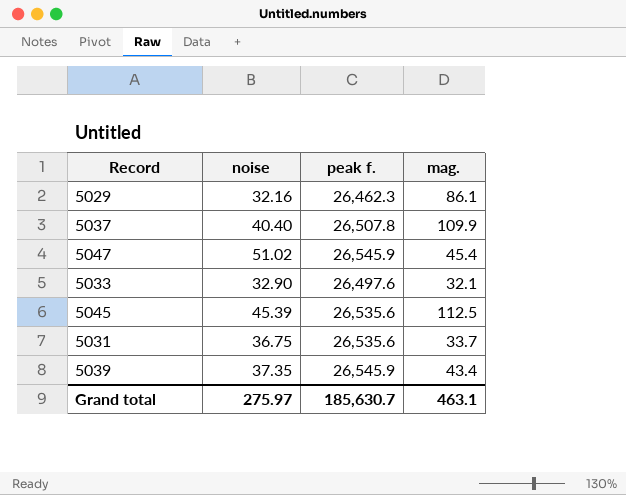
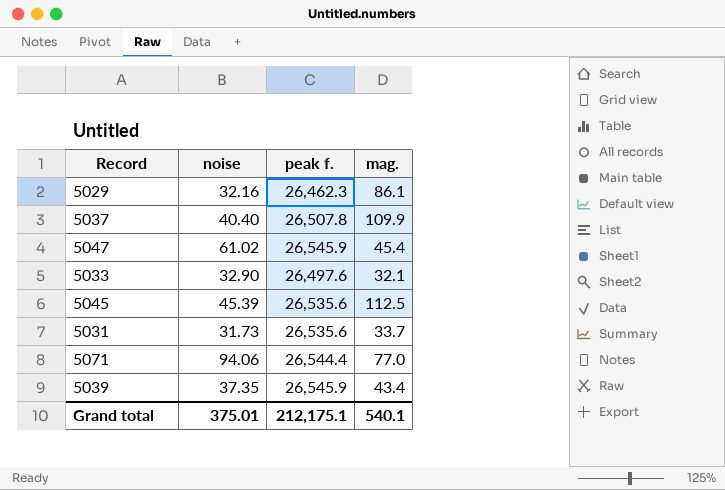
5047 | noise: 51.02 -> 61.02
5031 | noise: 36.75 -> 31.73
row 5071: none -> 94.06 | 26,544.4 | 77.0
Grand total | noise: 275.97 -> 375.01
Grand total | peak f.: 185,630.7 -> 212,175.1
Grand total | mag.: 463.1 -> 540.1

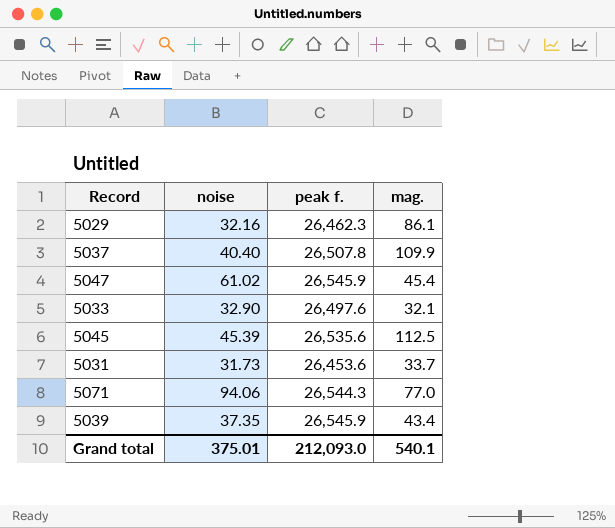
5031 | peak f.: 26,535.6 -> 26,453.6
5071 | peak f.: 26,544.4 -> 26,544.3
Grand total | peak f.: 212,175.1 -> 212,093.0

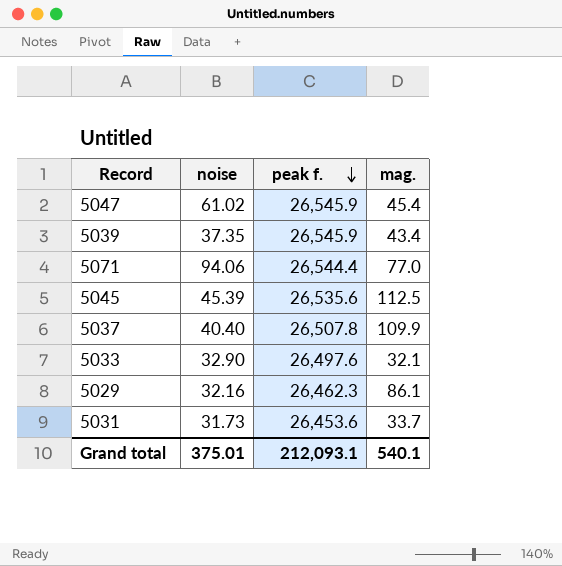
row order: none -> peak f. descending
5071 | peak f.: 26,544.3 -> 26,544.4
Grand total | peak f.: 212,093.0 -> 212,093.1

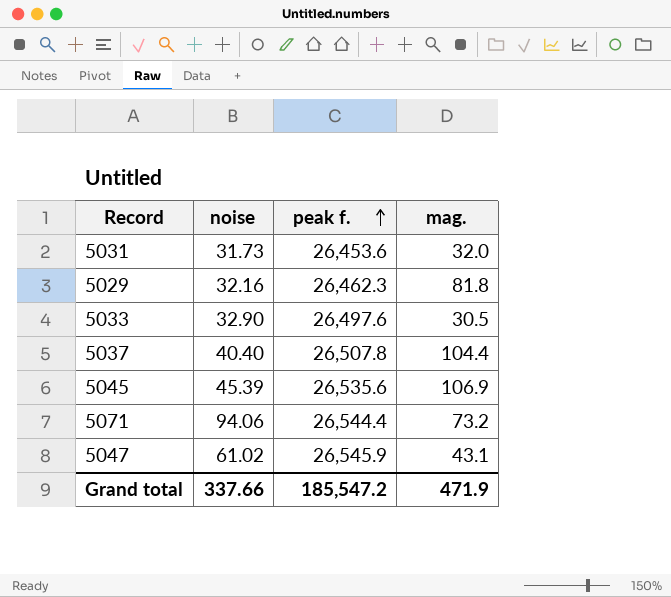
row order: peak f. descending -> peak f. ascending
row 5039: 37.35 | 26,545.9 | 43.4 -> none
5031 | mag.: 33.7 -> 32.0
5029 | mag.: 86.1 -> 81.8
5033 | mag.: 32.1 -> 30.5
5037 | mag.: 109.9 -> 104.4
5045 | mag.: 112.5 -> 106.9
5071 | mag.: 77.0 -> 73.2
5047 | mag.: 45.4 -> 43.1
Grand total | noise: 375.01 -> 337.66
Grand total | peak f.: 212,093.1 -> 185,547.2
Grand total | mag.: 540.1 -> 471.9

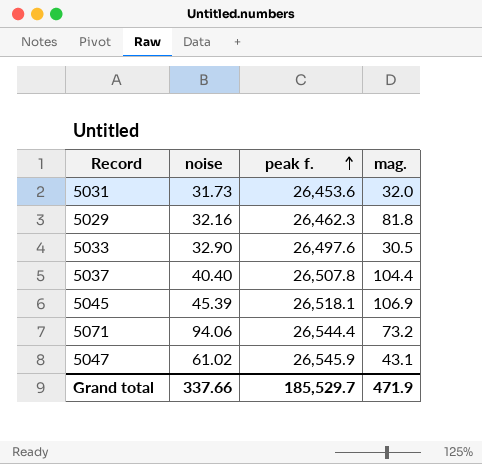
5045 | peak f.: 26,535.6 -> 26,518.1
Grand total | peak f.: 185,547.2 -> 185,529.7

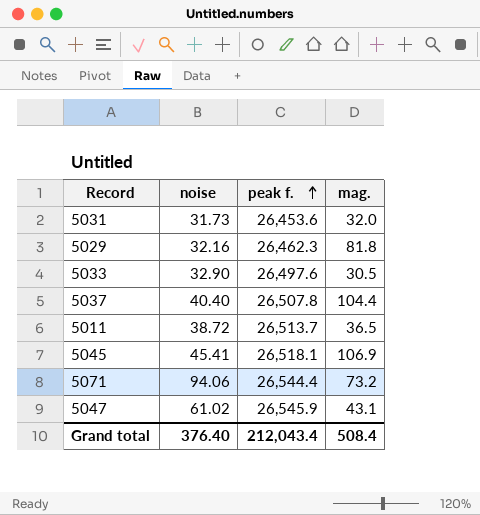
row 5011: none -> 38.72 | 26,513.7 | 36.5
5045 | noise: 45.39 -> 45.41
Grand total | noise: 337.66 -> 376.40
Grand total | peak f.: 185,529.7 -> 212,043.4
Grand total | mag.: 471.9 -> 508.4

